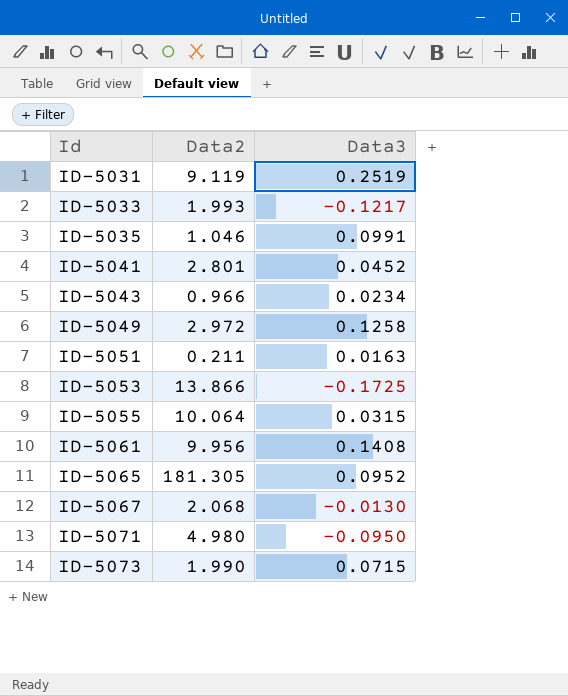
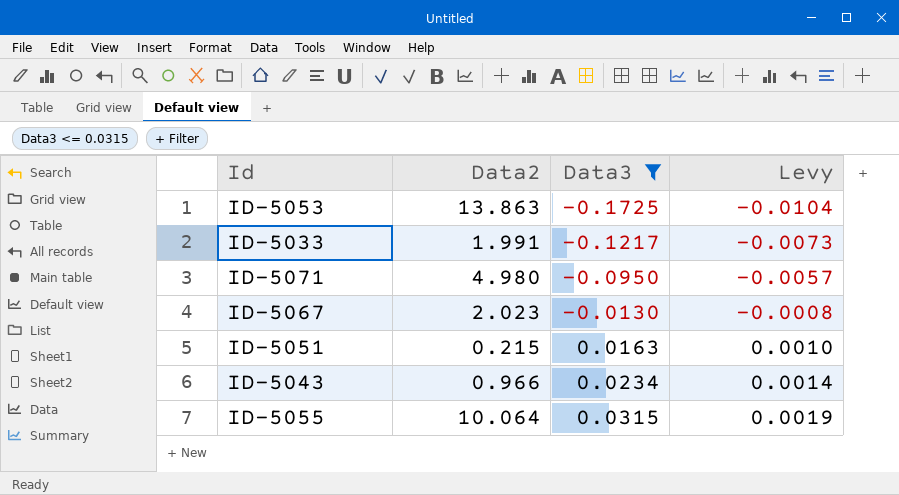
filter: none -> Data3 <= 0.0315
row order: Id ascending -> Data3 ascending
column Levy | formula: none -> [Data3] * 0.06
ID-5053 | Data2: 13.866 -> 13.863
ID-5033 | Data2: 1.993 -> 1.991
ID-5067 | Data2: 2.068 -> 2.023
ID-5051 | Data2: 0.211 -> 0.215

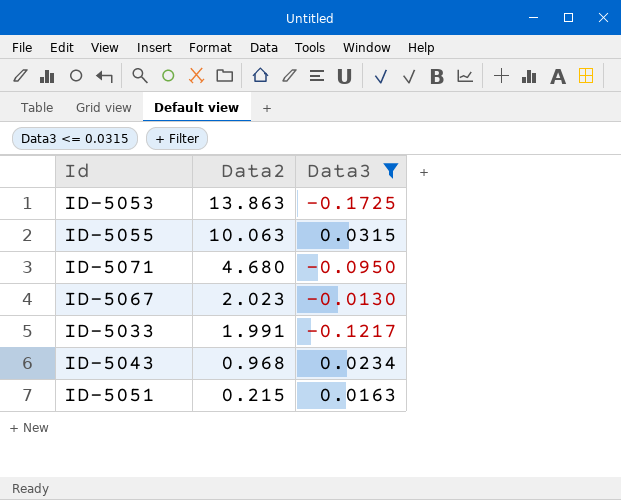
row order: Data3 ascending -> Data2 descending
column Levy | formula: [Data3] * 0.06 -> none
ID-5055 | Data2: 10.064 -> 10.063
ID-5071 | Data2: 4.980 -> 4.680
ID-5043 | Data2: 0.966 -> 0.968

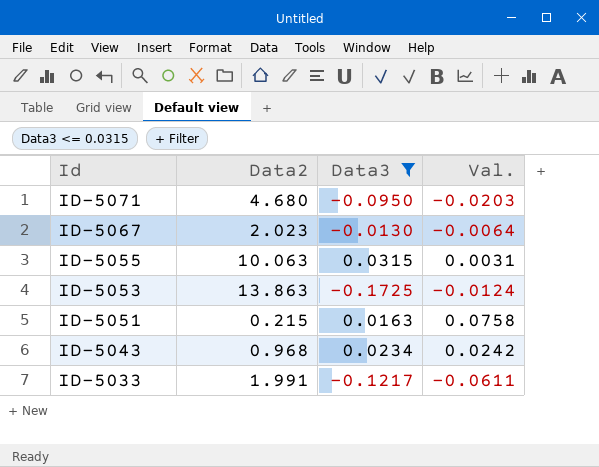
row order: Data2 descending -> Id descending
column Val. | formula: none -> [Data3] / [Data2]

